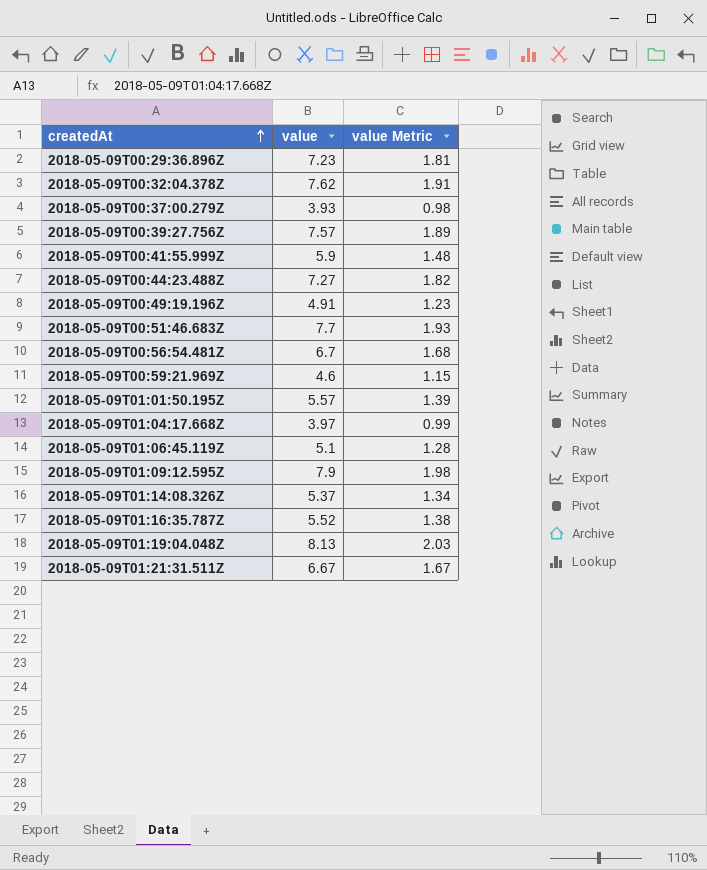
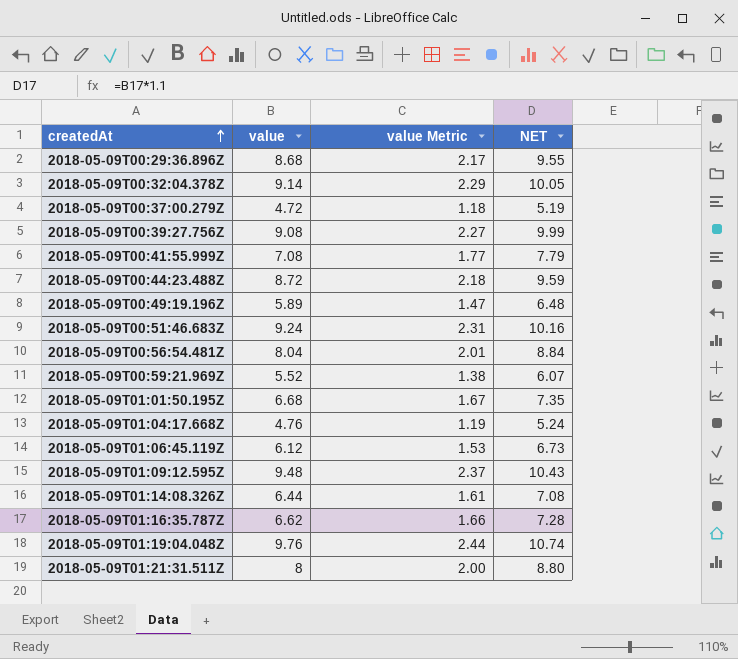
column NET | formula: none -> [value] * 1.1
2018-05-09T00:29:36.896Z | value: 7.23 -> 8.68
2018-05-09T00:29:36.896Z | value Metric: 1.81 -> 2.17
2018-05-09T00:32:04.378Z | value: 7.62 -> 9.14
2018-05-09T00:32:04.378Z | value Metric: 1.91 -> 2.29
2018-05-09T00:37:00.279Z | value: 3.93 -> 4.72
2018-05-09T00:37:00.279Z | value Metric: 0.98 -> 1.18
2018-05-09T00:39:27.756Z | value: 7.57 -> 9.08
2018-05-09T00:39:27.756Z | value Metric: 1.89 -> 2.27
2018-05-09T00:41:55.999Z | value: 5.9 -> 7.08
2018-05-09T00:41:55.999Z | value Metric: 1.48 -> 1.77
2018-05-09T00:44:23.488Z | value: 7.27 -> 8.72
2018-05-09T00:44:23.488Z | value Metric: 1.82 -> 2.18
2018-05-09T00:49:19.196Z | value: 4.91 -> 5.89
2018-05-09T00:49:19.196Z | value Metric: 1.23 -> 1.47
2018-05-09T00:51:46.683Z | value: 7.7 -> 9.24
2018-05-09T00:51:46.683Z | value Metric: 1.93 -> 2.31
2018-05-09T00:56:54.481Z | value: 6.7 -> 8.04
2018-05-09T00:56:54.481Z | value Metric: 1.68 -> 2.01
2018-05-09T00:59:21.969Z | value: 4.6 -> 5.52
2018-05-09T00:59:21.969Z | value Metric: 1.15 -> 1.38
2018-05-09T01:01:50.195Z | value: 5.57 -> 6.68
2018-05-09T01:01:50.195Z | value Metric: 1.39 -> 1.67
2018-05-09T01:04:17.668Z | value: 3.97 -> 4.76
2018-05-09T01:04:17.668Z | value Metric: 0.99 -> 1.19
2018-05-09T01:06:45.119Z | value: 5.1 -> 6.12
2018-05-09T01:06:45.119Z | value Metric: 1.28 -> 1.53
2018-05-09T01:09:12.595Z | value: 7.9 -> 9.48
2018-05-09T01:09:12.595Z | value Metric: 1.98 -> 2.37
2018-05-09T01:14:08.326Z | value: 5.37 -> 6.44
2018-05-09T01:14:08.326Z | value Metric: 1.34 -> 1.61
2018-05-09T01:16:35.787Z | value: 5.52 -> 6.62
2018-05-09T01:16:35.787Z | value Metric: 1.38 -> 1.66
2018-05-09T01:19:04.048Z | value: 8.13 -> 9.76
2018-05-09T01:19:04.048Z | value Metric: 2.03 -> 2.44
2018-05-09T01:21:31.511Z | value: 6.67 -> 8
2018-05-09T01:21:31.511Z | value Metric: 1.67 -> 2.00

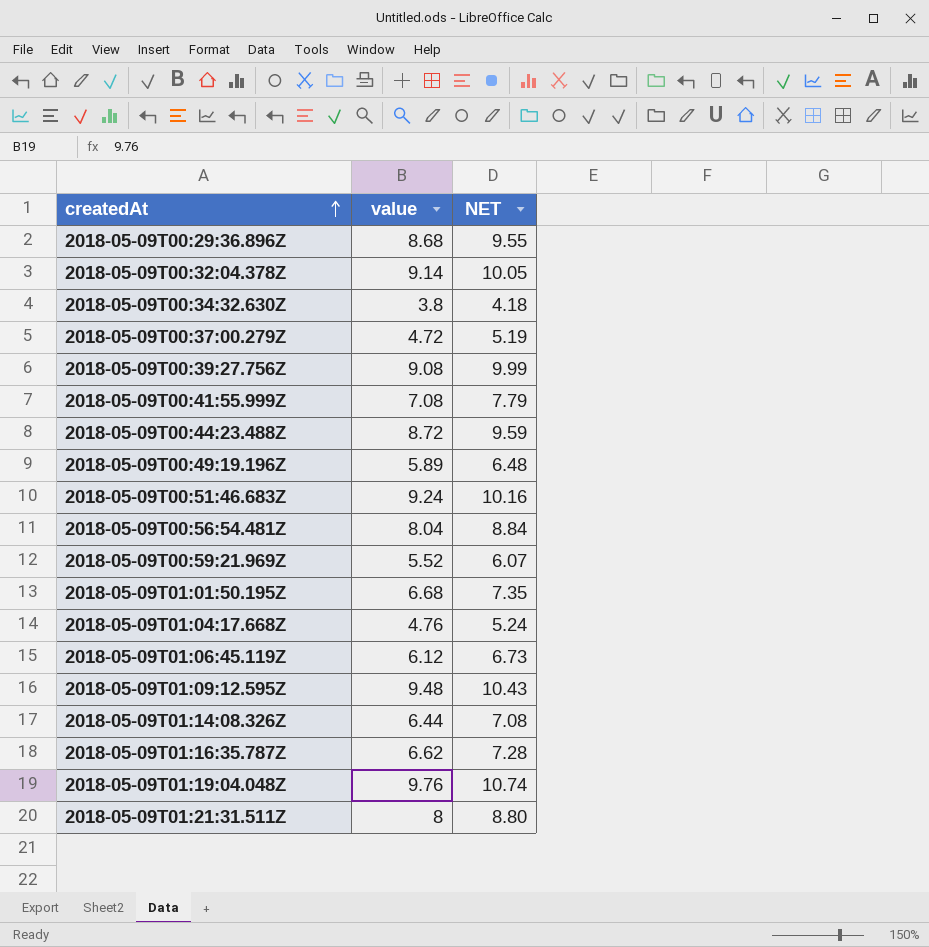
column value Metric | formula: [value] * 0.25 -> none
row 2018-05-09T00:34:32.630Z: none -> 3.8 | 4.18

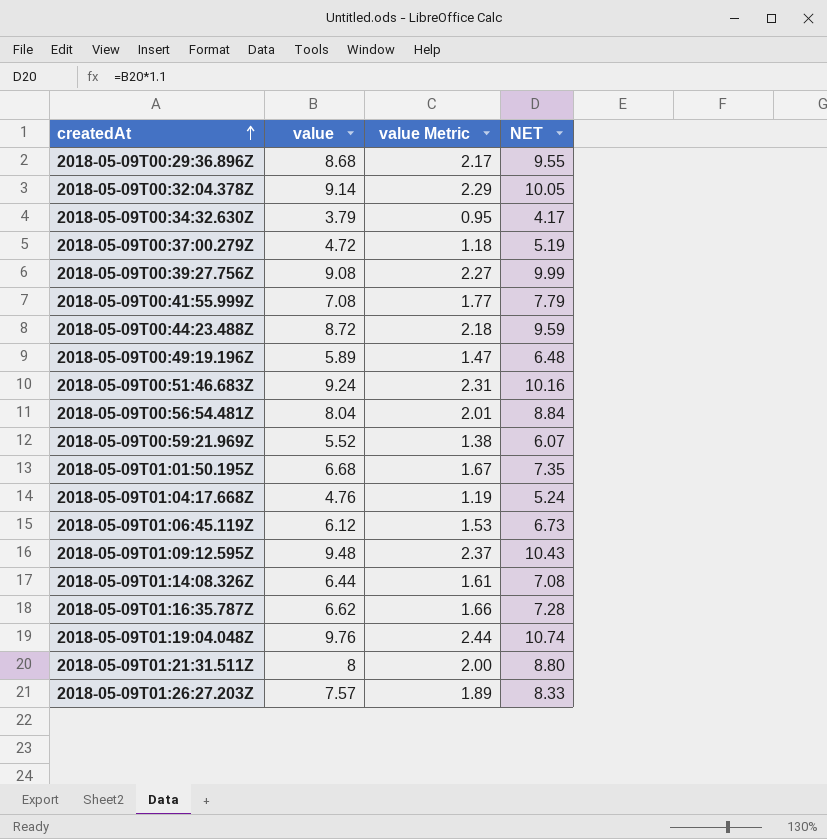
column value Metric | formula: none -> [value] * 0.25
2018-05-09T00:34:32.630Z | value: 3.8 -> 3.79
2018-05-09T00:34:32.630Z | NET: 4.18 -> 4.17
row 2018-05-09T01:26:27.203Z: none -> 7.57 | 1.89 | 8.33

